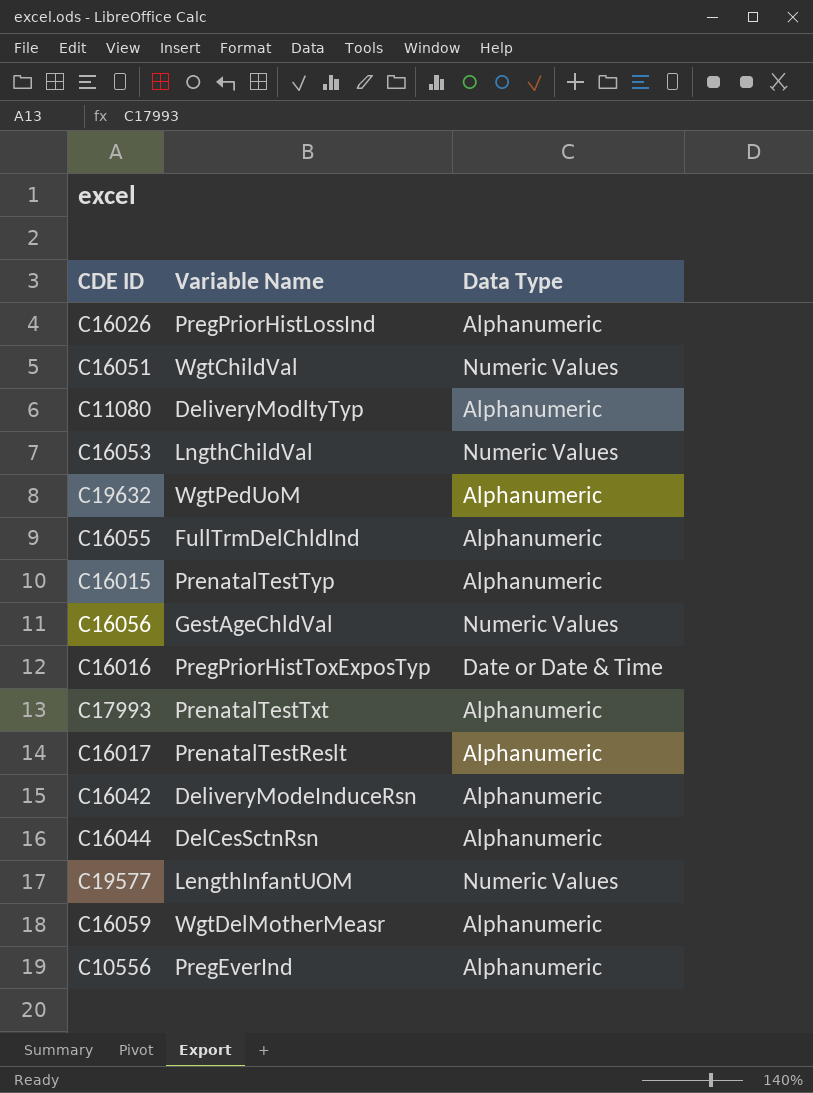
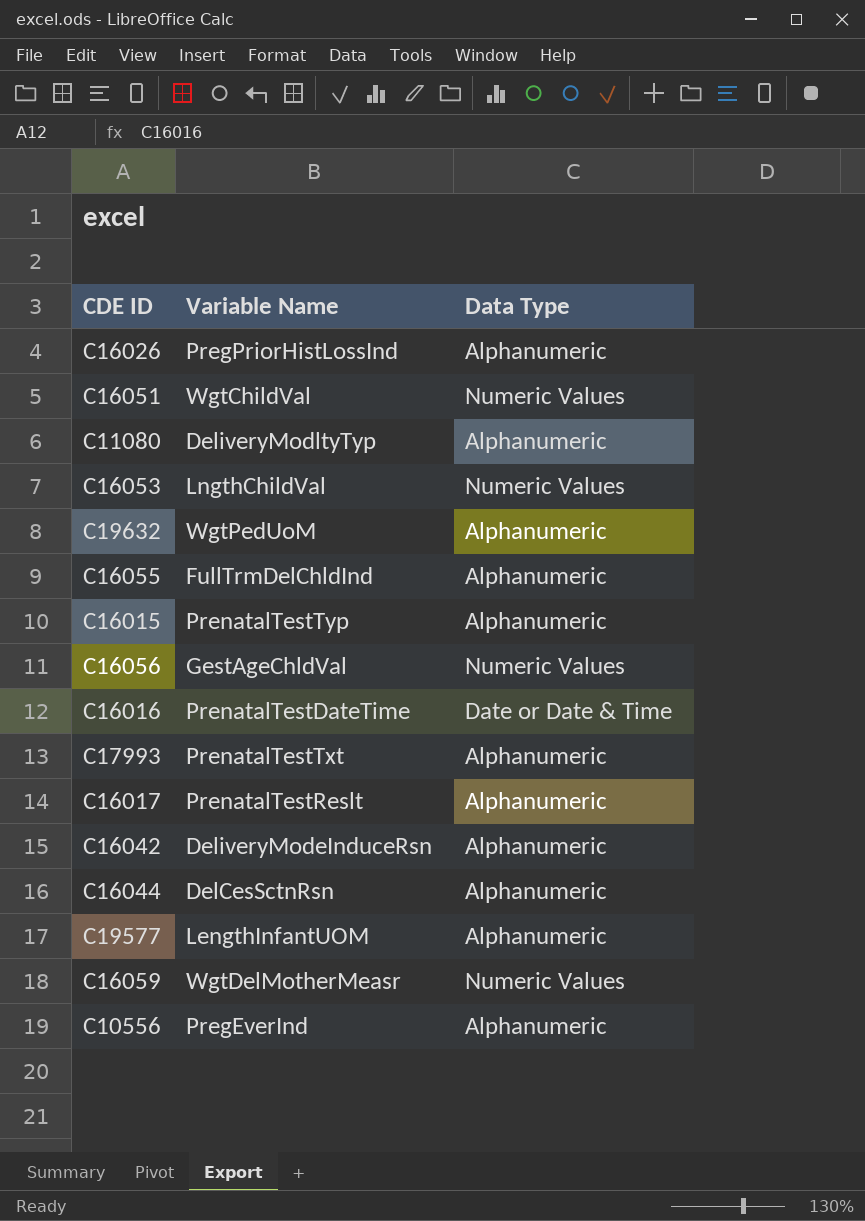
C16016 | Variable Name: PregPriorHistToxExposTyp -> PrenatalTestDateTime
C19577 | Data Type: Numeric Values -> Alphanumeric
C16059 | Data Type: Alphanumeric -> Numeric Values

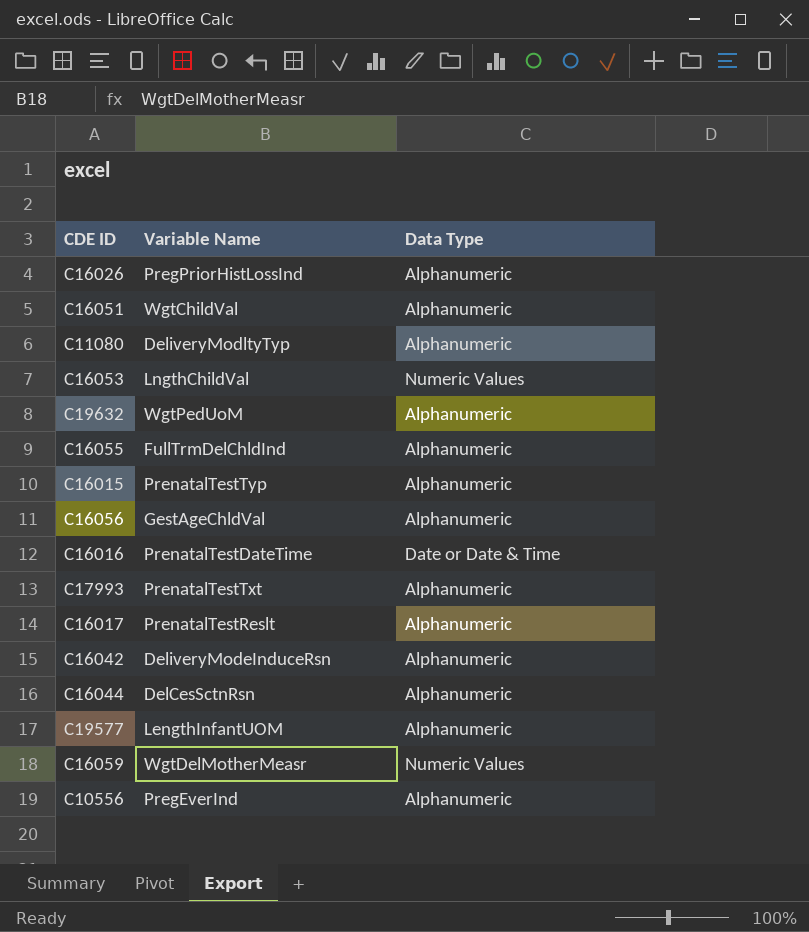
C16051 | Data Type: Numeric Values -> Alphanumeric
C16056 | Data Type: Numeric Values -> Alphanumeric

